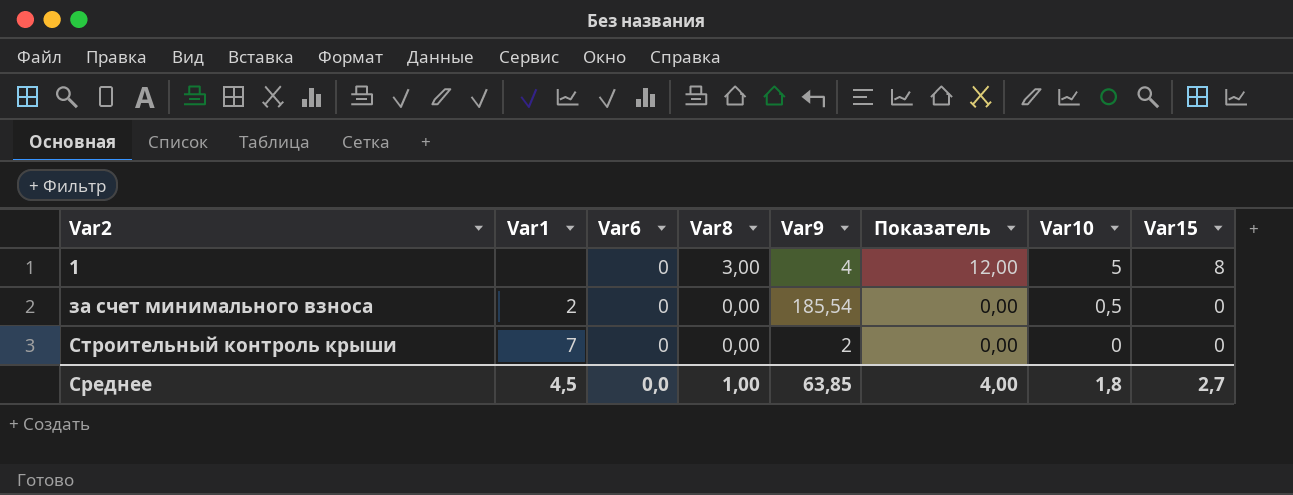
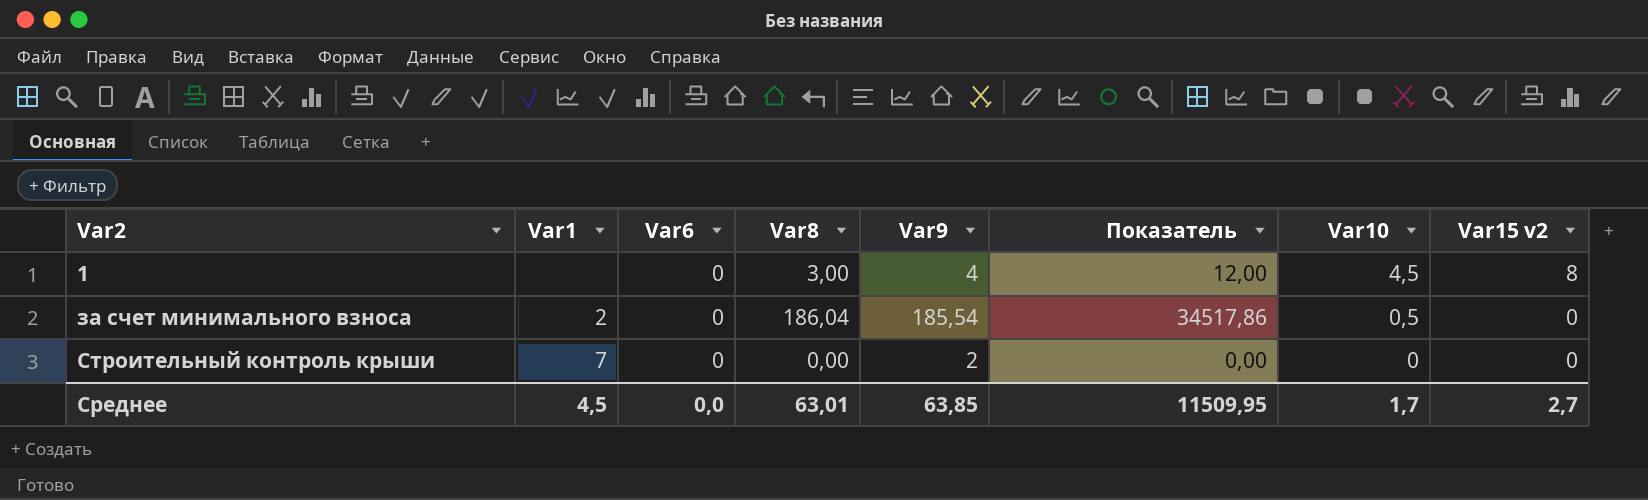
column name: Var15 -> Var15 v2
1 | Var10: 5 -> 4,5
за счет минимального взноса | Var8: 0,00 -> 186,04
за счет минимального взноса | Показатель: 0,00 -> 34517,86
Среднее | Var8: 1,00 -> 63,01
Среднее | Показатель: 4,00 -> 11509,95
Среднее | Var10: 1,8 -> 1,7

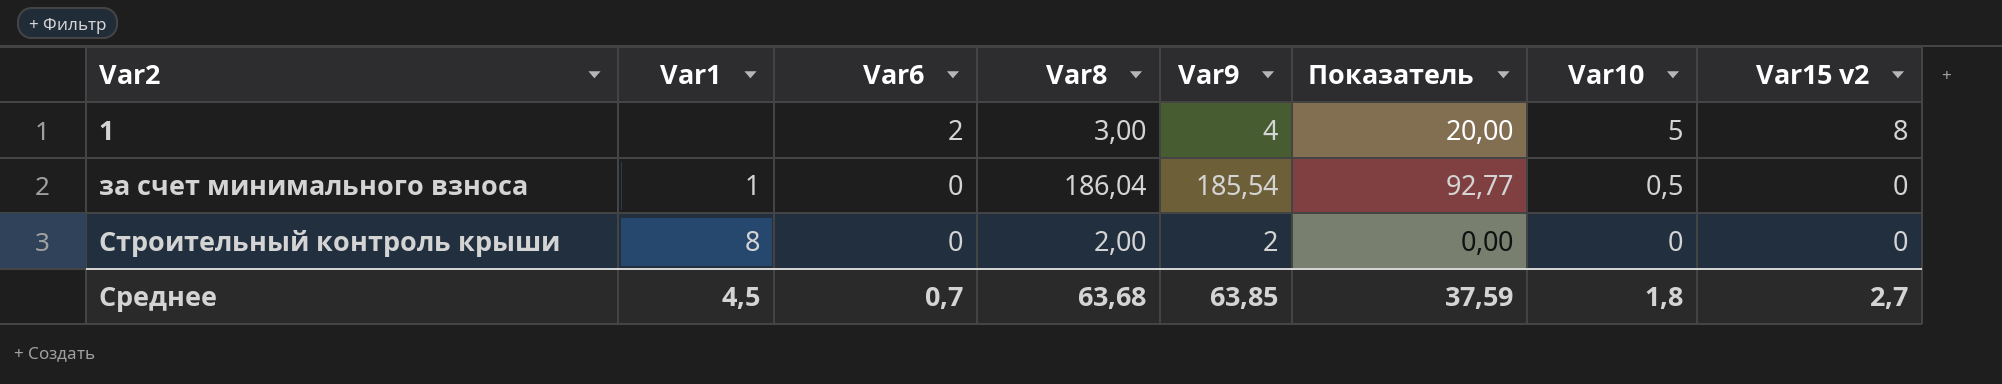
column Показатель | formula: [Var8] * [Var9] -> [Var9] * [Var10]
1 | Var6: 0 -> 2
1 | Var10: 4,5 -> 5
за счет минимального взноса | Var1: 2 -> 1
Строительный контроль крыши | Var1: 7 -> 8
Строительный контроль крыши | Var8: 0,00 -> 2,00
Среднее | Var6: 0,0 -> 0,7
Среднее | Var8: 63,01 -> 63,68
Среднее | Показатель: 11509,95 -> 37,59
Среднее | Var10: 1,7 -> 1,8

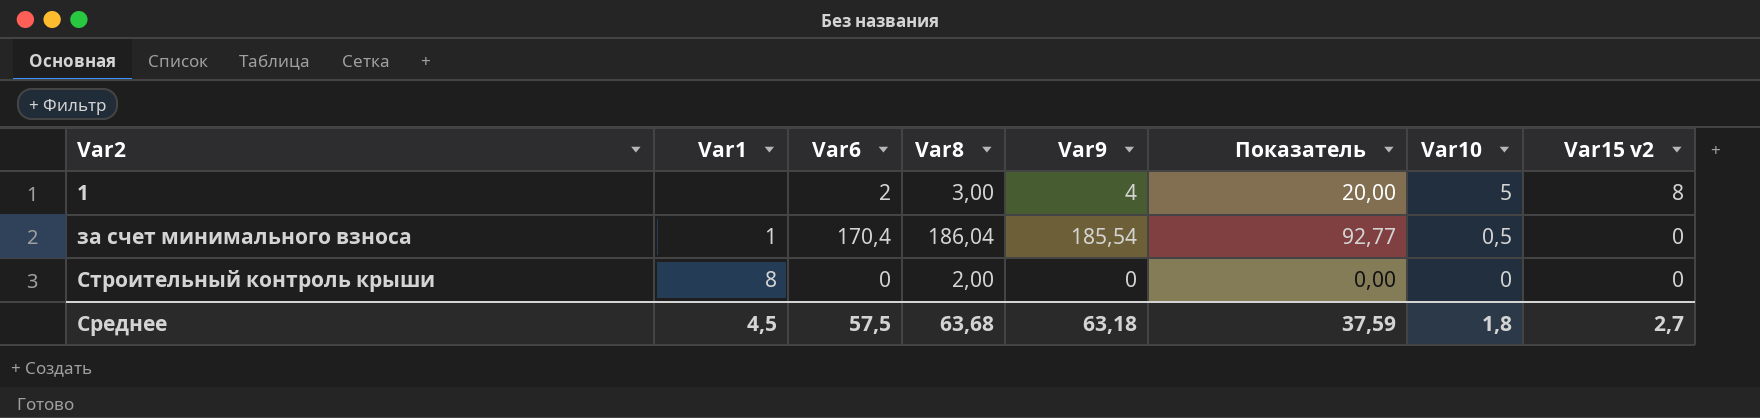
за счет минимального взноса | Var6: 0 -> 170,4
Строительный контроль крыши | Var9: 2 -> 0
Среднее | Var6: 0,7 -> 57,5
Среднее | Var9: 63,85 -> 63,18

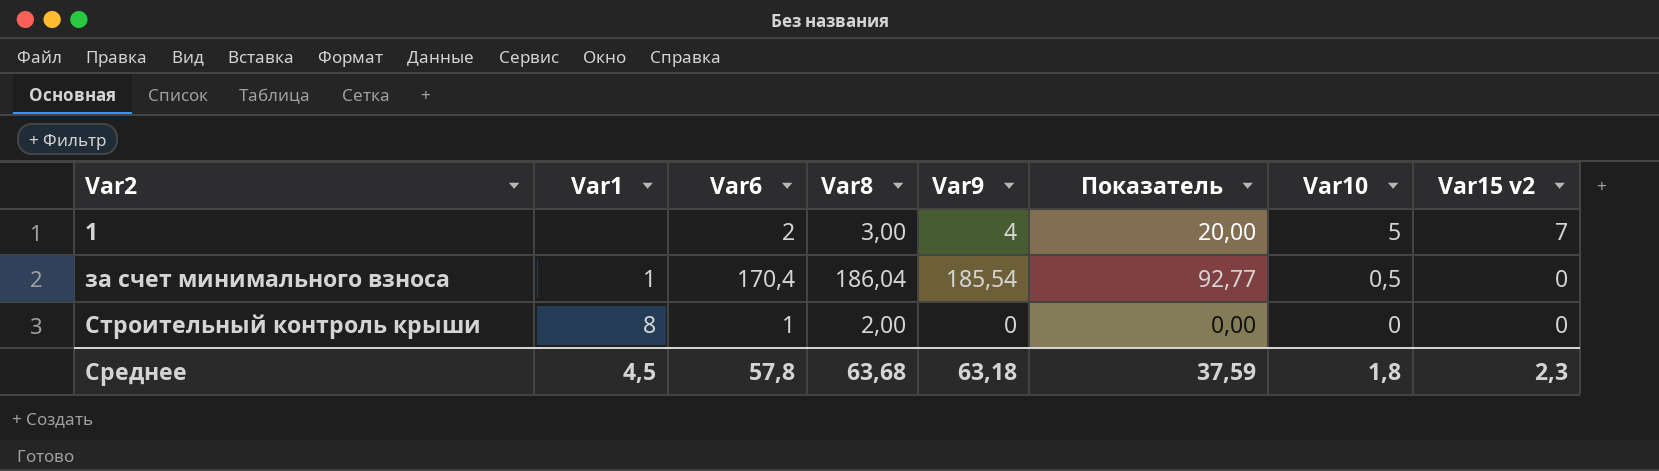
1 | Var15 v2: 8 -> 7
Строительный контроль крыши | Var6: 0 -> 1
Среднее | Var6: 57,5 -> 57,8
Среднее | Var15 v2: 2,7 -> 2,3

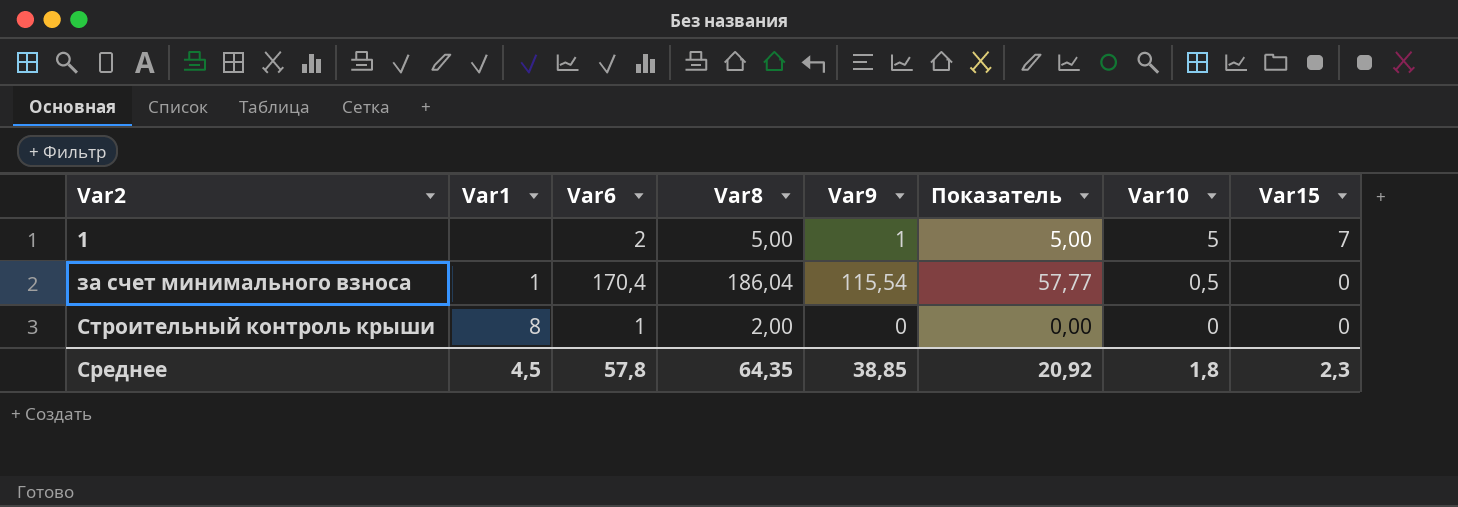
column name: Var15 v2 -> Var15
1 | Var8: 3,00 -> 5,00
1 | Var9: 4 -> 1
1 | Показатель: 20,00 -> 5,00
за счет минимального взноса | Var9: 185,54 -> 115,54
за счет минимального взноса | Показатель: 92,77 -> 57,77
Среднее | Var8: 63,68 -> 64,35
Среднее | Var9: 63,18 -> 38,85
Среднее | Показатель: 37,59 -> 20,92

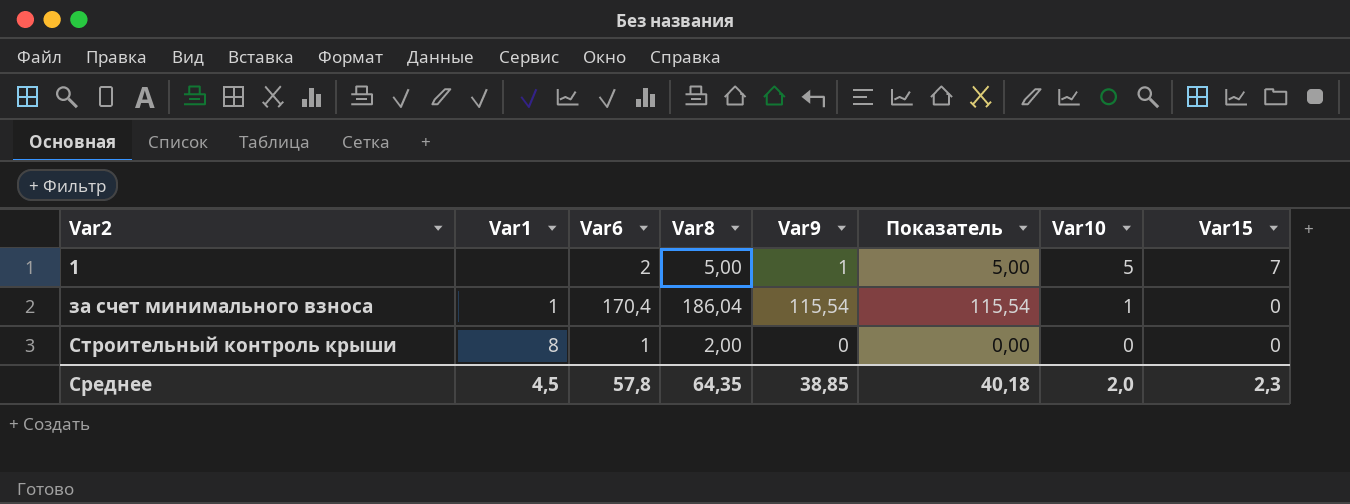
за счет минимального взноса | Показатель: 57,77 -> 115,54
за счет минимального взноса | Var10: 0,5 -> 1
Среднее | Показатель: 20,92 -> 40,18
Среднее | Var10: 1,8 -> 2,0

